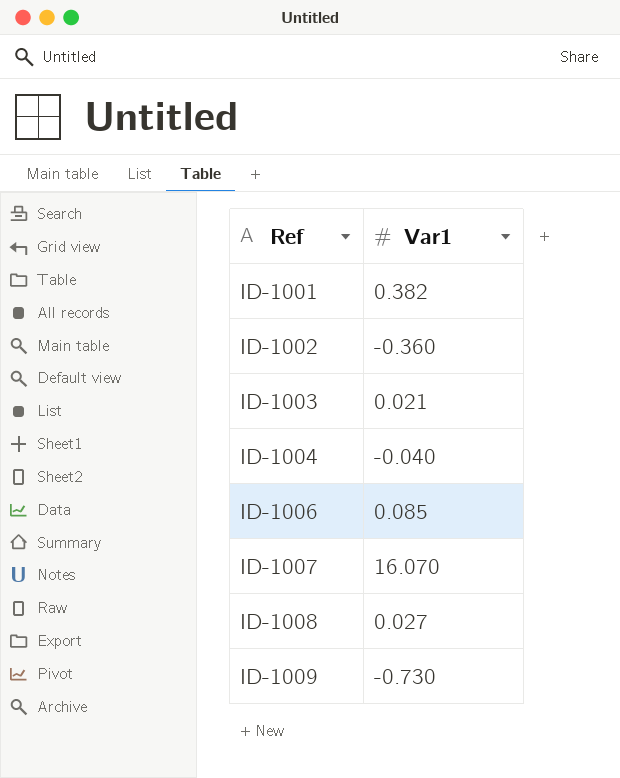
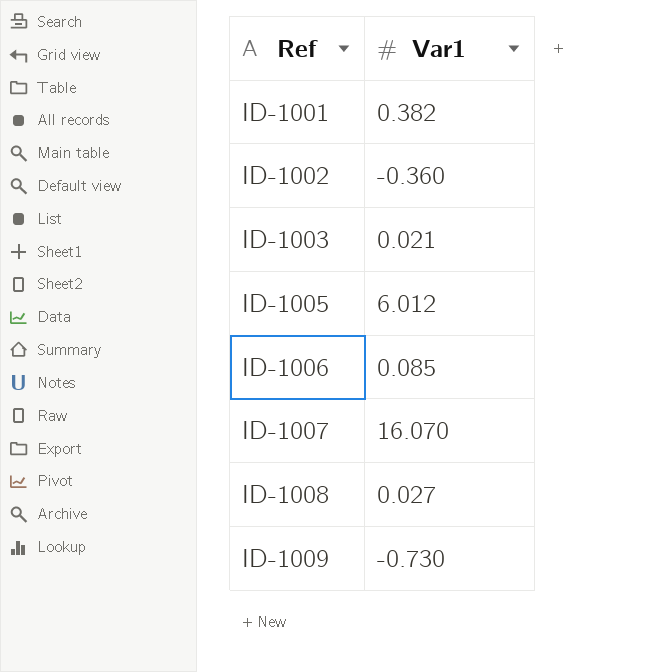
row ID-1004: -0.040 -> none
row ID-1005: none -> 6.012

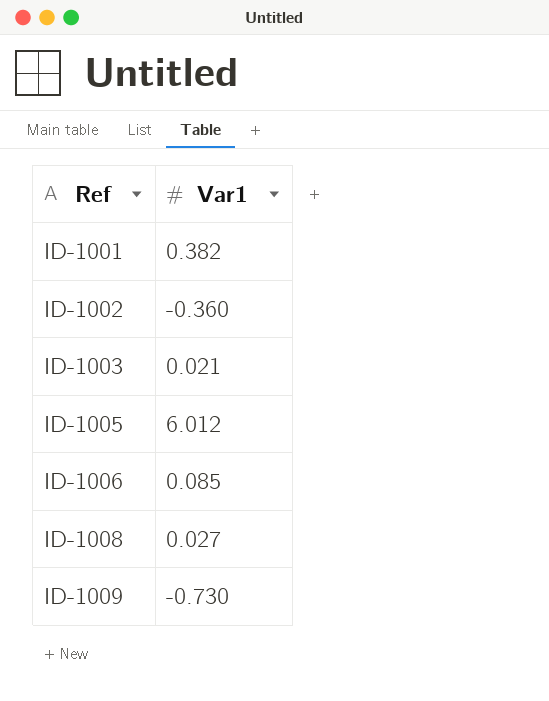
row ID-1007: 16.070 -> none

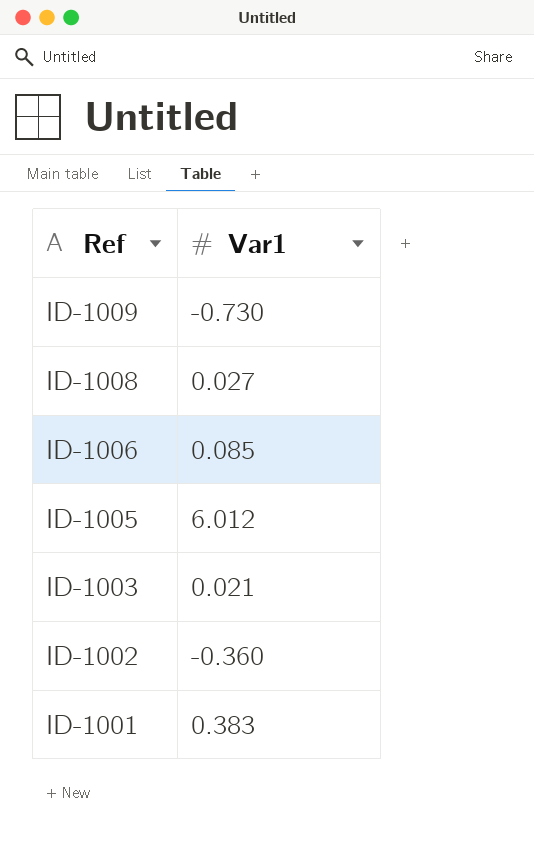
row order: Ref ascending -> Ref descending
ID-1001 | Var1: 0.382 -> 0.383

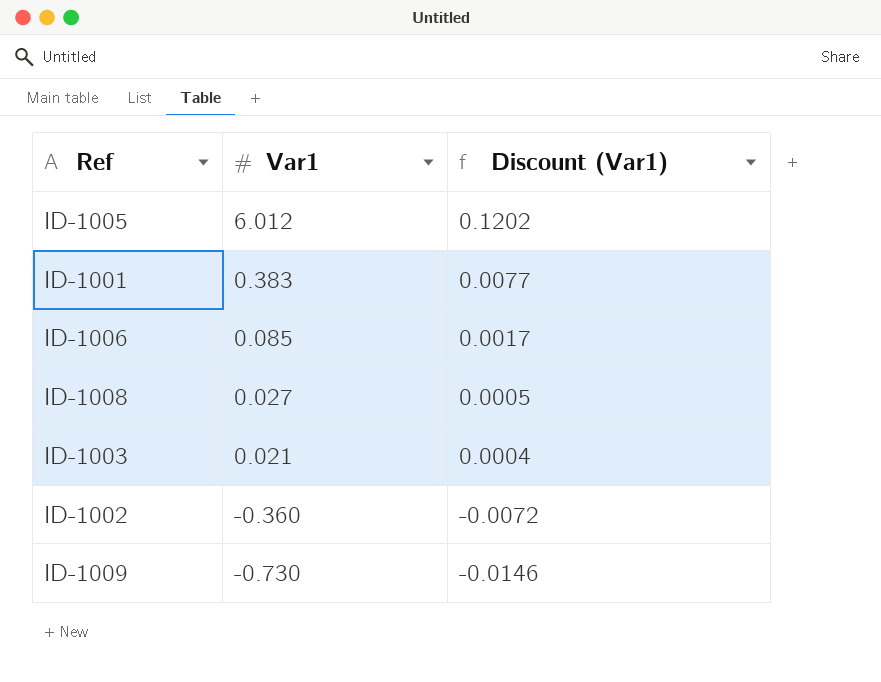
row order: Ref descending -> Var1 descending
column Discount (Var1) | formula: none -> [Var1] * 0.02

